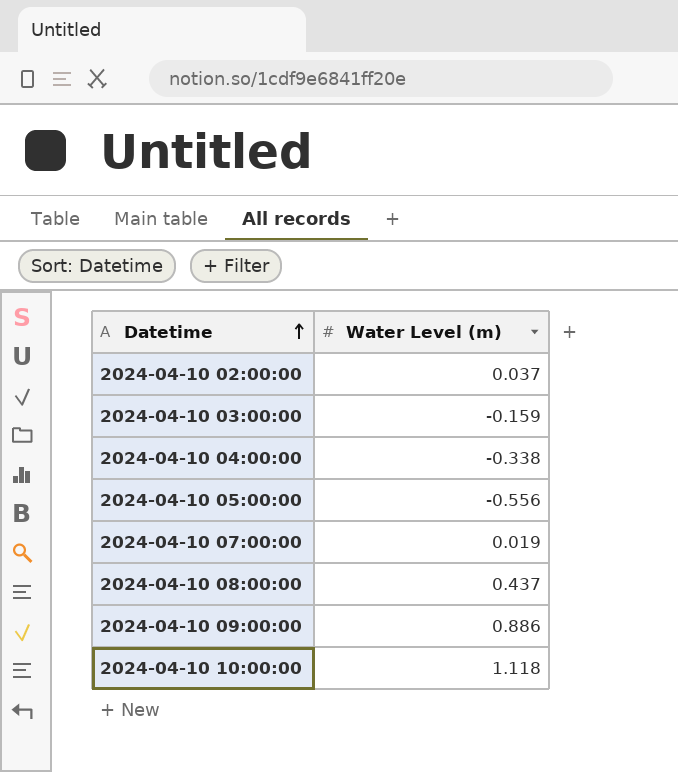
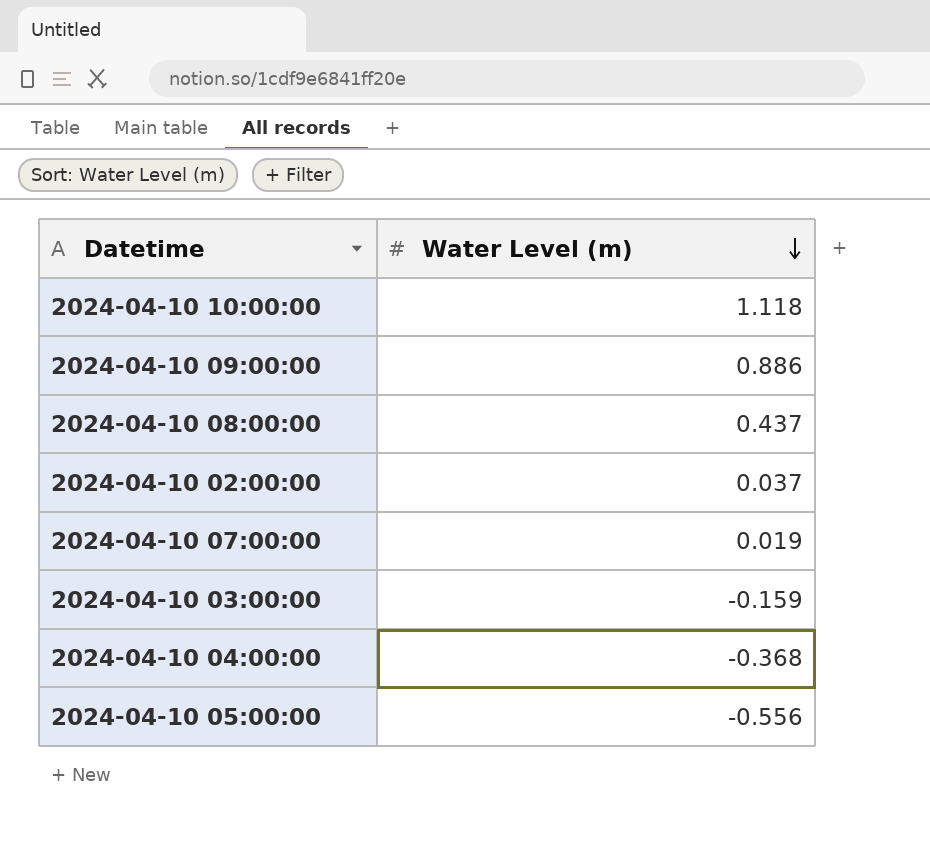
row order: Datetime ascending -> Water Level (m) descending
2024-04-10 04:00:00 | Water Level (m): -0.338 -> -0.368

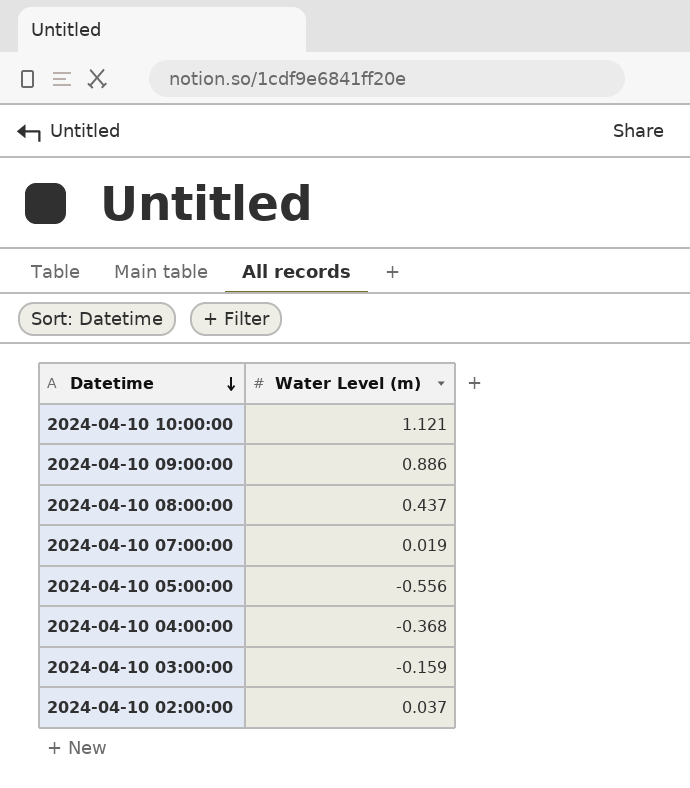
row order: Water Level (m) descending -> Datetime descending
2024-04-10 10:00:00 | Water Level (m): 1.118 -> 1.121

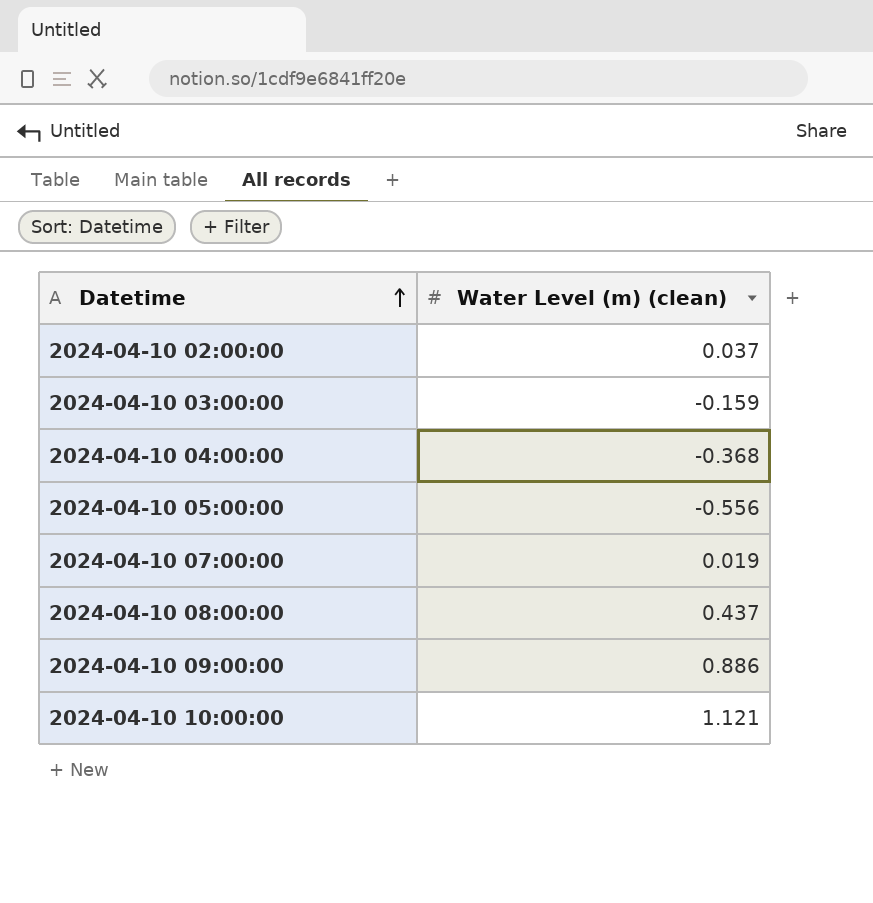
row order: Datetime descending -> Datetime ascending
column name: Water Level (m) -> Water Level (m) (clean)

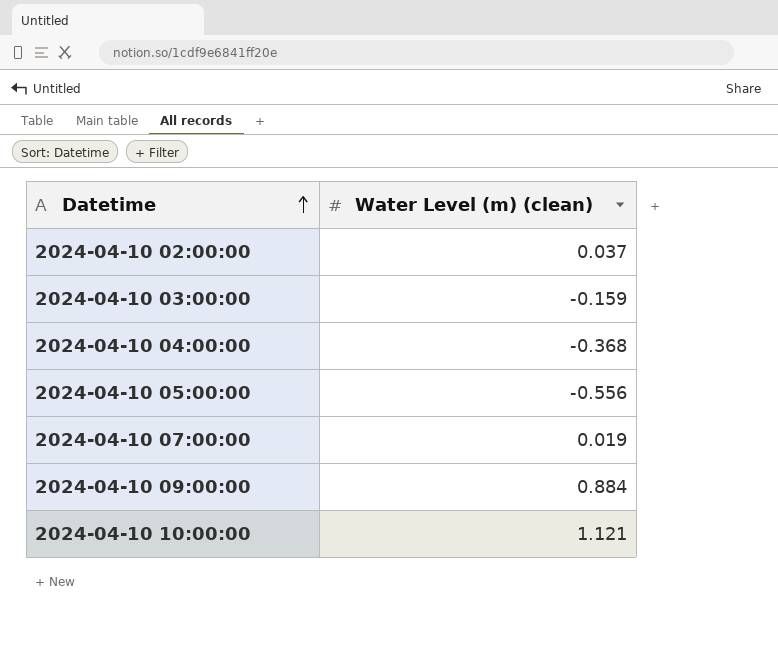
row 2024-04-10 08:00:00: 0.437 -> none
2024-04-10 09:00:00 | Water Level (m) (clean): 0.886 -> 0.884

